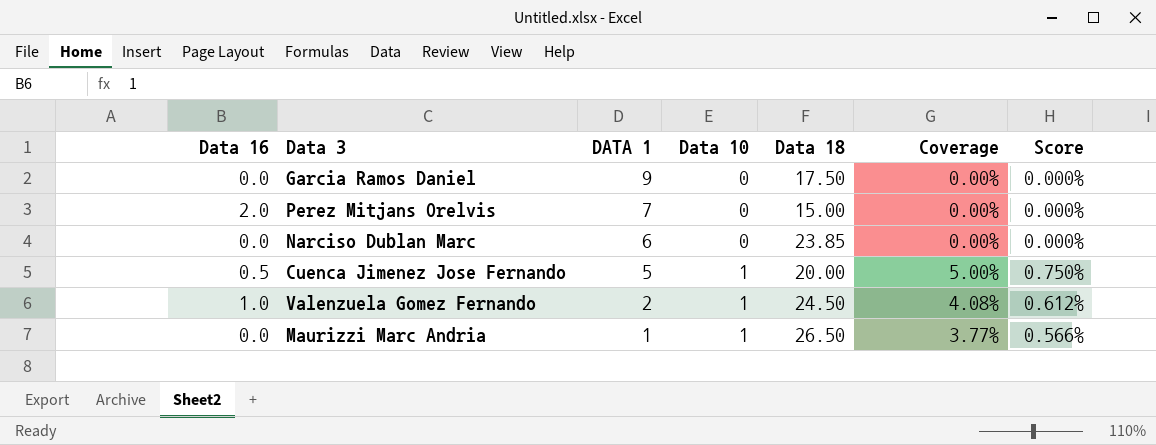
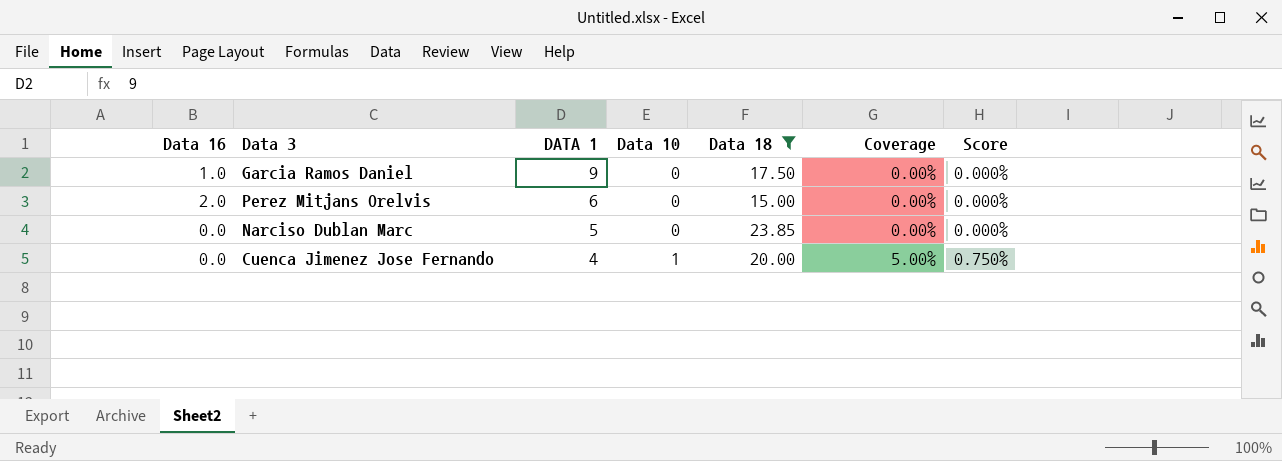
filter: none -> Data 18 <= 23.85
Garcia Ramos Daniel | Data 16: 0.0 -> 1.0
Perez Mitjans Orelvis | DATA 1: 7 -> 6
Narciso Dublan Marc | DATA 1: 6 -> 5
Cuenca Jimenez Jose Fernando | Data 16: 0.5 -> 0.0
Cuenca Jimenez Jose Fernando | DATA 1: 5 -> 4

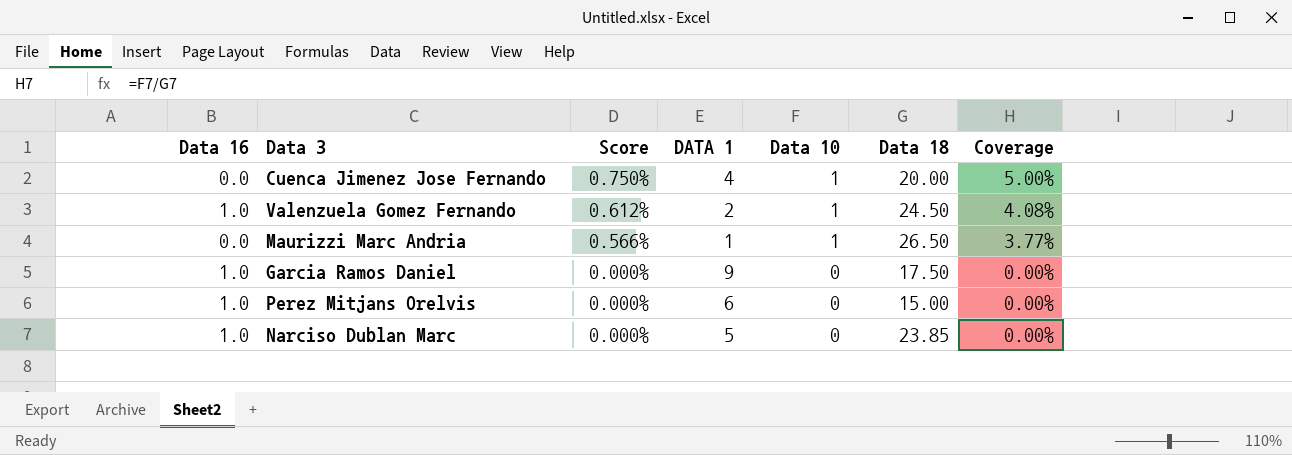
filter: Data 18 <= 23.85 -> none
row order: DATA 1 descending -> Score descending
column Score | position: 7 -> 3
Perez Mitjans Orelvis | Data 16: 2.0 -> 1.0
Narciso Dublan Marc | Data 16: 0.0 -> 1.0

